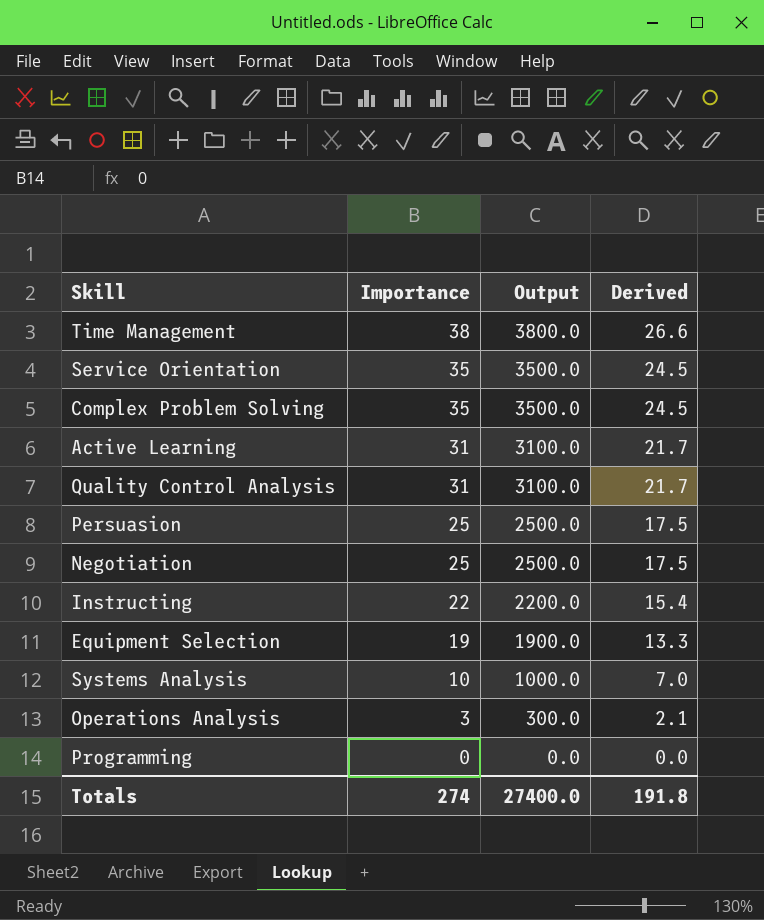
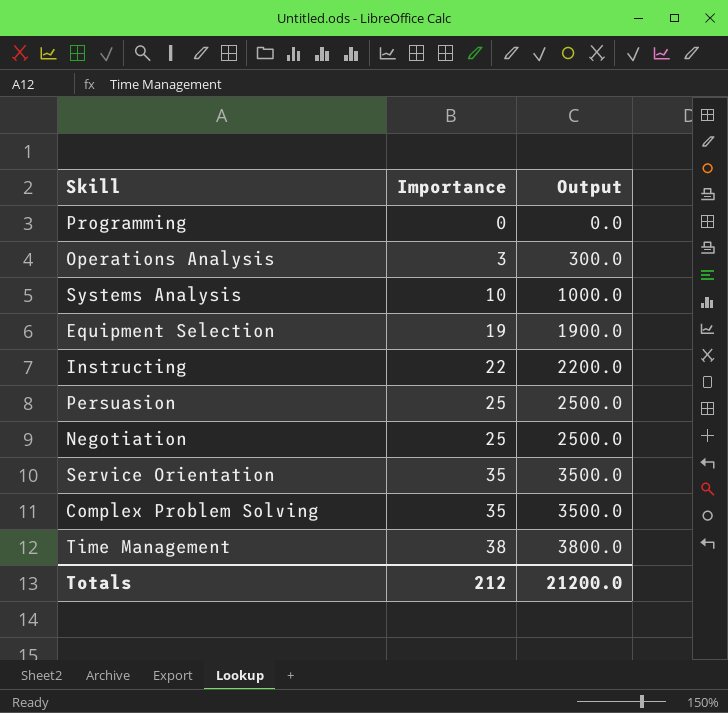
row order: Importance descending -> Importance ascending
column Derived | formula: [Importance] * 0.7 -> none
row Active Learning: 31 | 3100.0 | 21.7 -> none
row Quality Control Analysis: 31 | 3100.0 | 21.7 -> none
Totals | Importance: 274 -> 212
Totals | Output: 27400.0 -> 21200.0

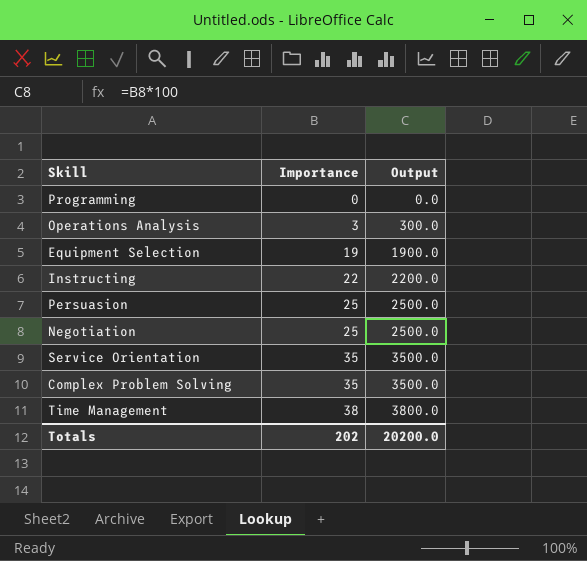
row Systems Analysis: 10 | 1000.0 -> none
Totals | Importance: 212 -> 202
Totals | Output: 21200.0 -> 20200.0

